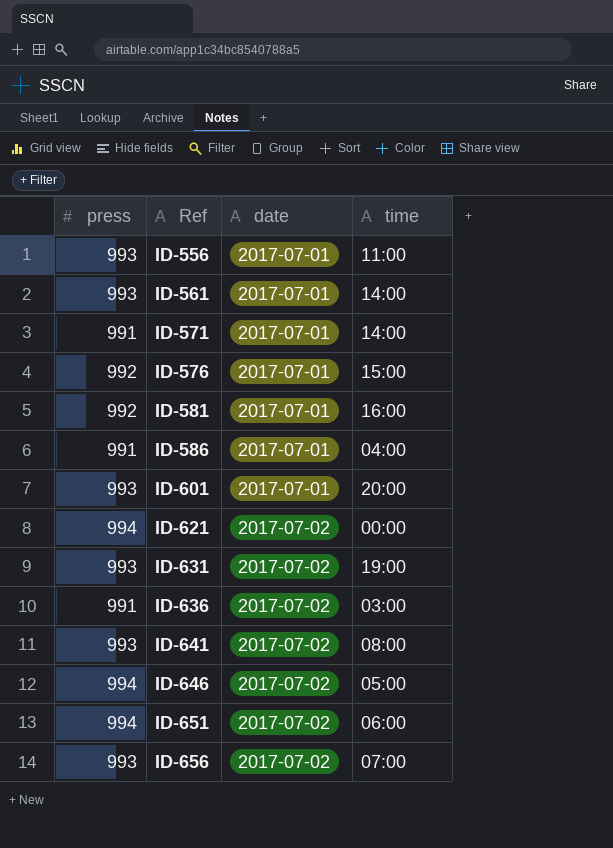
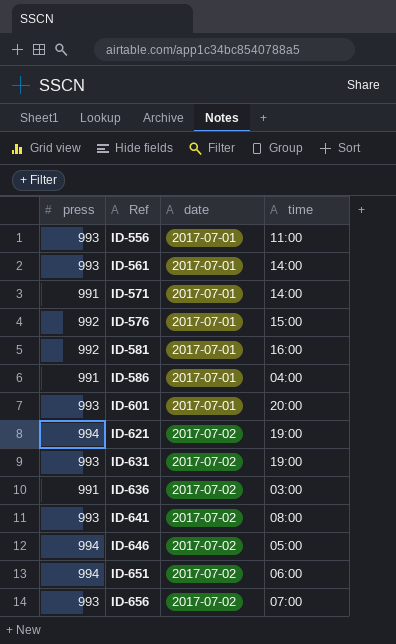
ID-621 | time: 00:00 -> 19:00

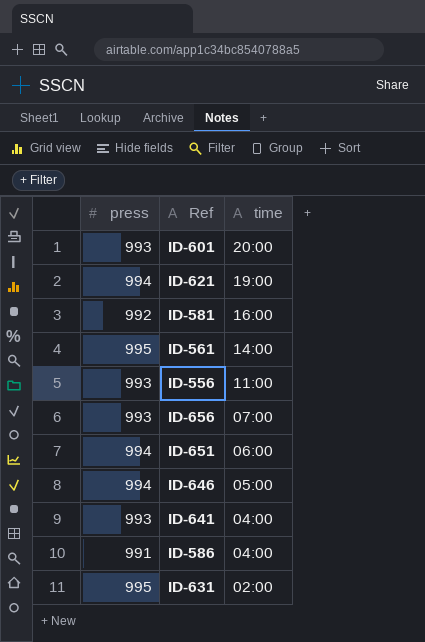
row order: Ref ascending -> time descending
column date | position: 3 -> none
row ID-571: 991 | 2017-07-01 | 14:00 -> none
row ID-576: 992 | 2017-07-01 | 15:00 -> none
row ID-636: 991 | 2017-07-02 | 03:00 -> none
ID-561 | press: 993 -> 995
ID-641 | time: 08:00 -> 04:00
ID-631 | press: 993 -> 995
ID-631 | time: 19:00 -> 02:00

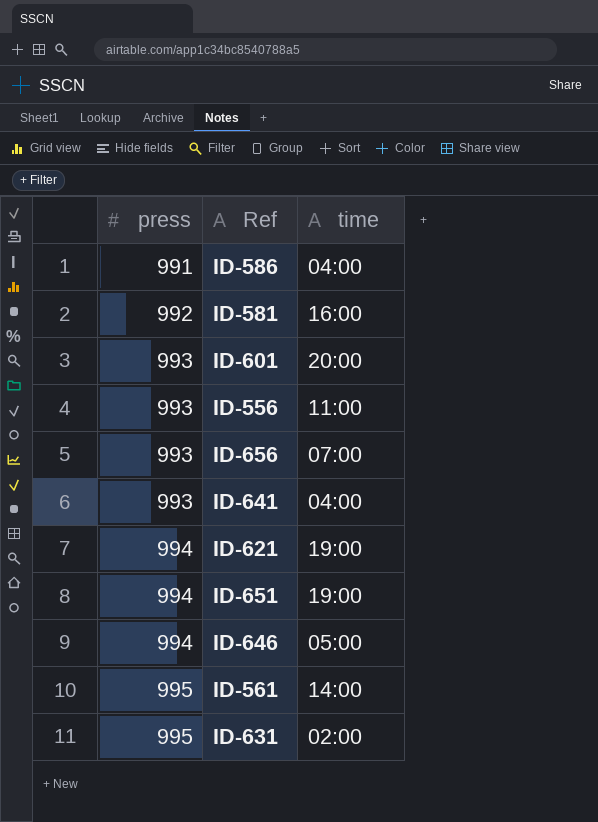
row order: time descending -> press ascending
ID-651 | time: 06:00 -> 19:00

